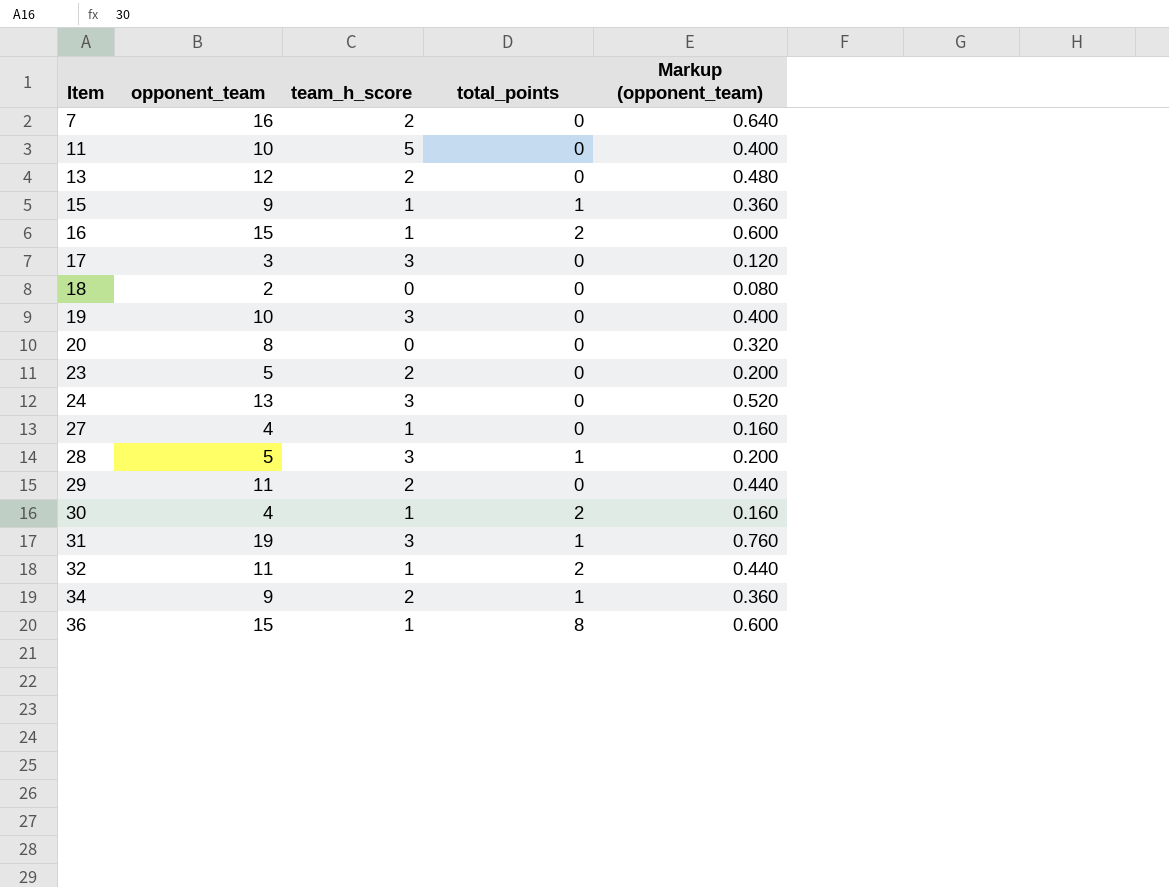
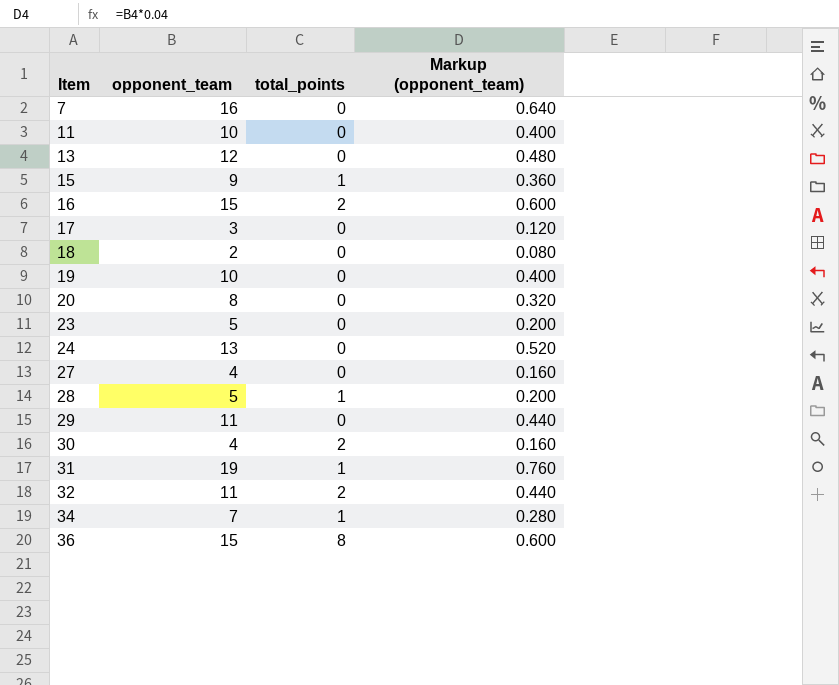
column team_h_score | position: 3 -> none
34 | opponent_team: 9 -> 7
34 | Markup (opponent_team): 0.360 -> 0.280

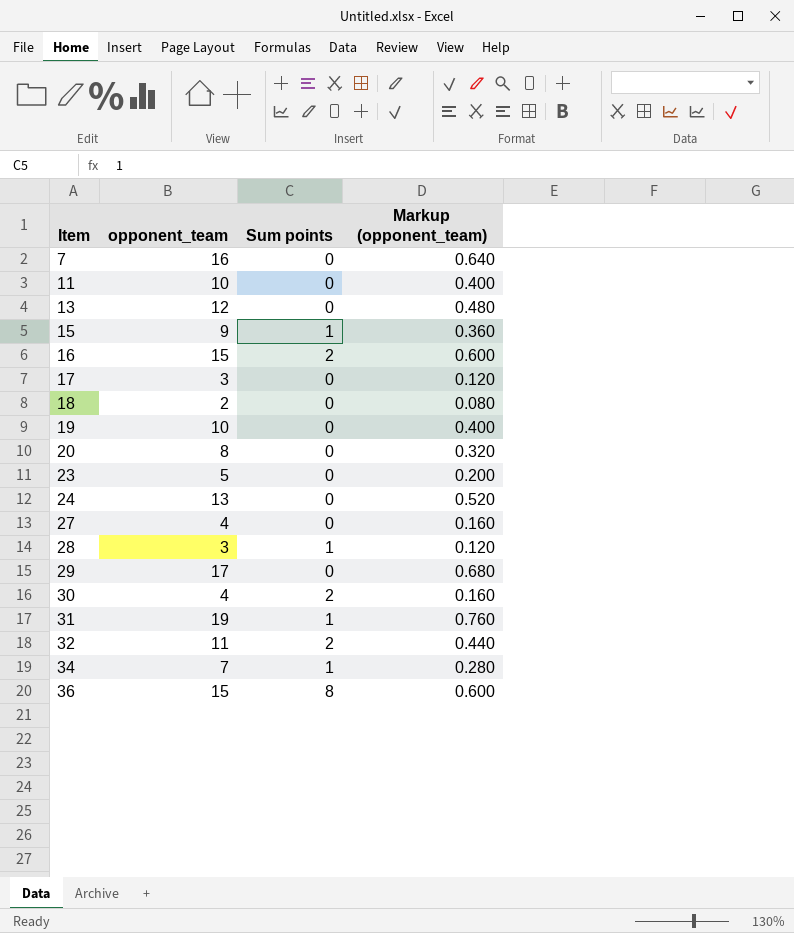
column name: total_points -> Sum points
28 | opponent_team: 5 -> 3
28 | Markup (opponent_team): 0.200 -> 0.120
29 | opponent_team: 11 -> 17
29 | Markup (opponent_team): 0.440 -> 0.680

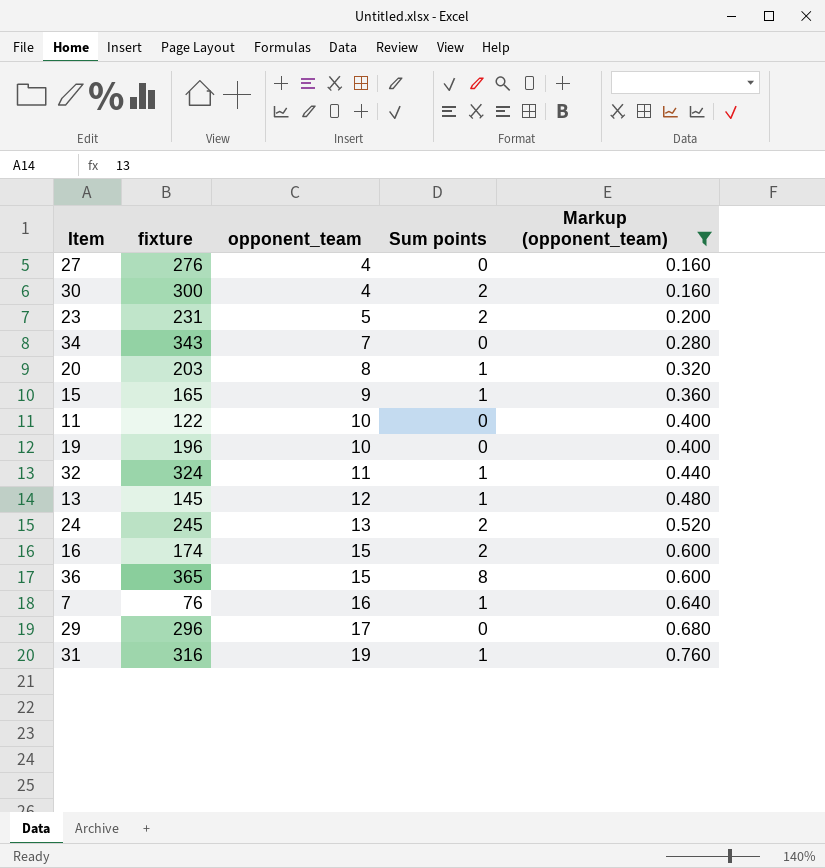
filter: none -> Markup (opponent_team) >= 0.160
row order: Item ascending -> opponent_team ascending
column fixture | position: none -> 2
23 | Sum points: 0 -> 2
34 | Sum points: 1 -> 0
20 | Sum points: 0 -> 1
32 | Sum points: 2 -> 1
13 | Sum points: 0 -> 1
24 | Sum points: 0 -> 2
7 | Sum points: 0 -> 1

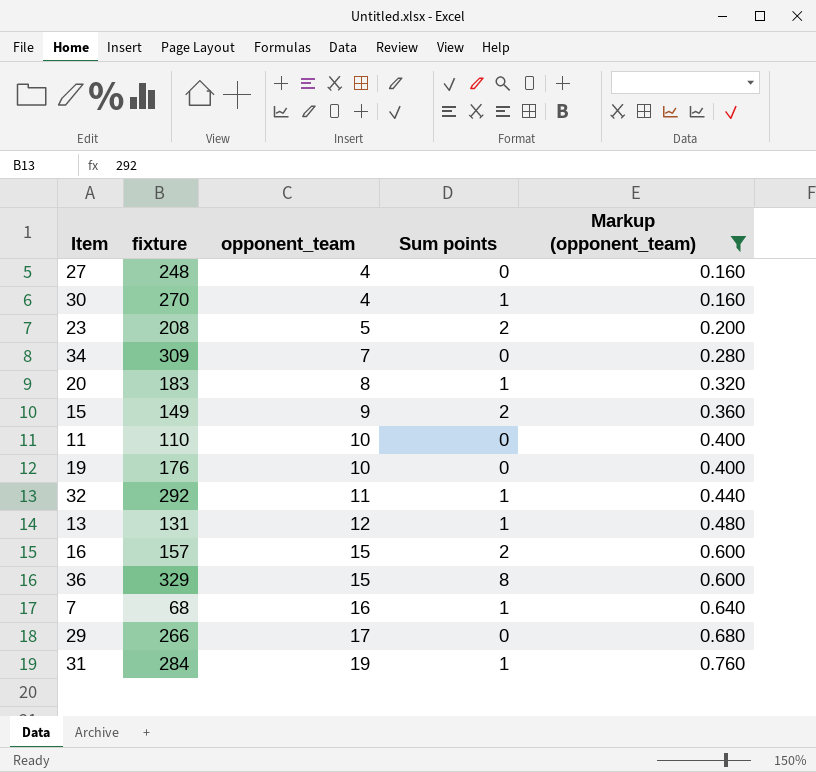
row 24: 245 | 13 | 2 | 0.520 -> none
27 | fixture: 276 -> 248
30 | fixture: 300 -> 270
30 | Sum points: 2 -> 1
23 | fixture: 231 -> 208
34 | fixture: 343 -> 309
20 | fixture: 203 -> 183
15 | fixture: 165 -> 149
15 | Sum points: 1 -> 2
11 | fixture: 122 -> 110
19 | fixture: 196 -> 176
32 | fixture: 324 -> 292
13 | fixture: 145 -> 131
16 | fixture: 174 -> 157
36 | fixture: 365 -> 329
7 | fixture: 76 -> 68
29 | fixture: 296 -> 266
31 | fixture: 316 -> 284

